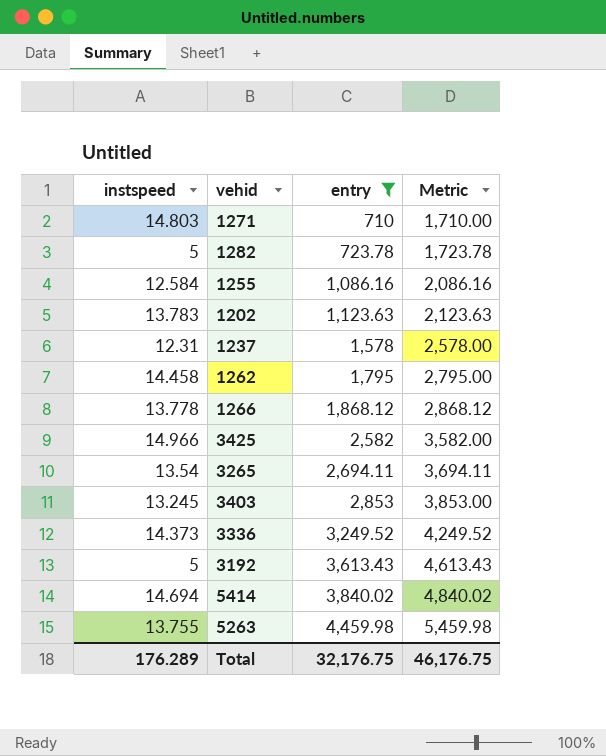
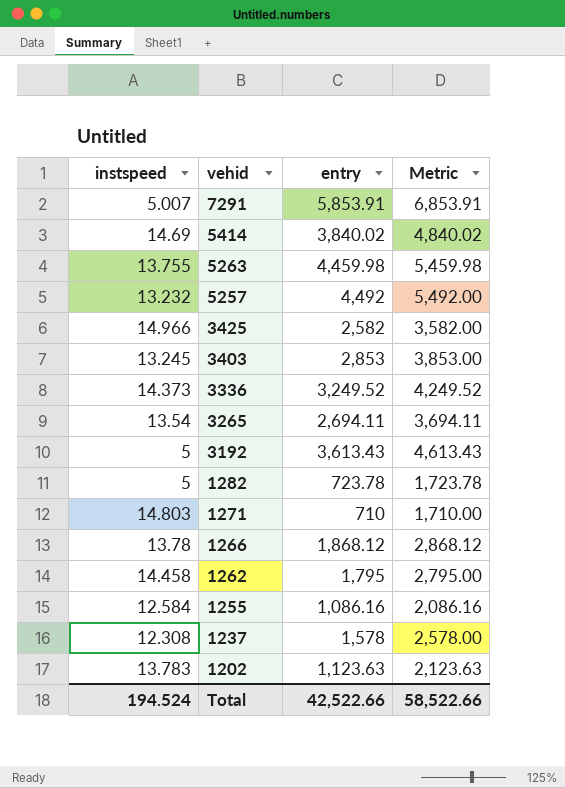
filter: entry <= 4,459.98 -> none
row order: entry ascending -> vehid descending
5414 | instspeed: 14.694 -> 14.69
1266 | instspeed: 13.778 -> 13.78
1237 | instspeed: 12.31 -> 12.308
Total | instspeed: 176.289 -> 194.524
Total | entry: 32,176.75 -> 42,522.66
Total | Metric: 46,176.75 -> 58,522.66

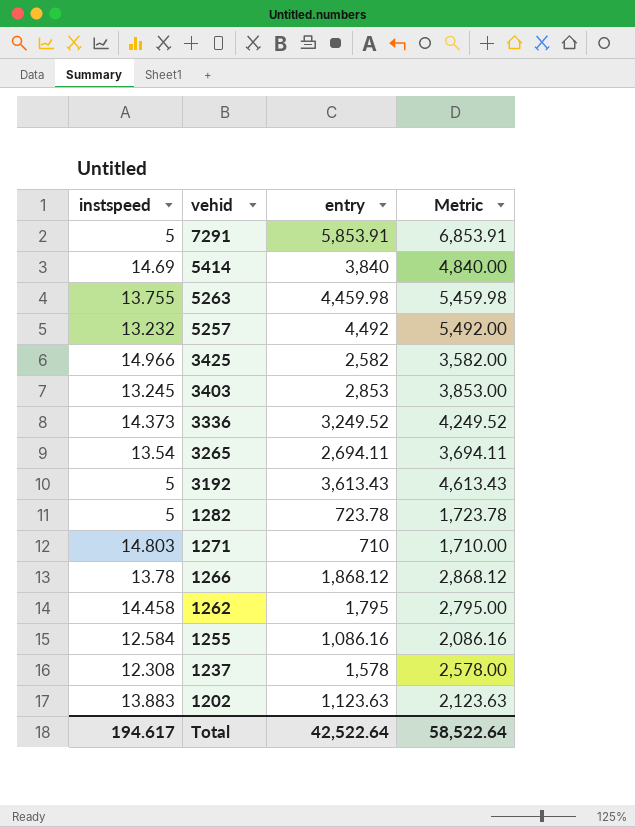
7291 | instspeed: 5.007 -> 5
5414 | entry: 3,840.02 -> 3,840
5414 | Metric: 4,840.02 -> 4,840.00
1202 | instspeed: 13.783 -> 13.883
Total | instspeed: 194.524 -> 194.617
Total | entry: 42,522.66 -> 42,522.64
Total | Metric: 58,522.66 -> 58,522.64

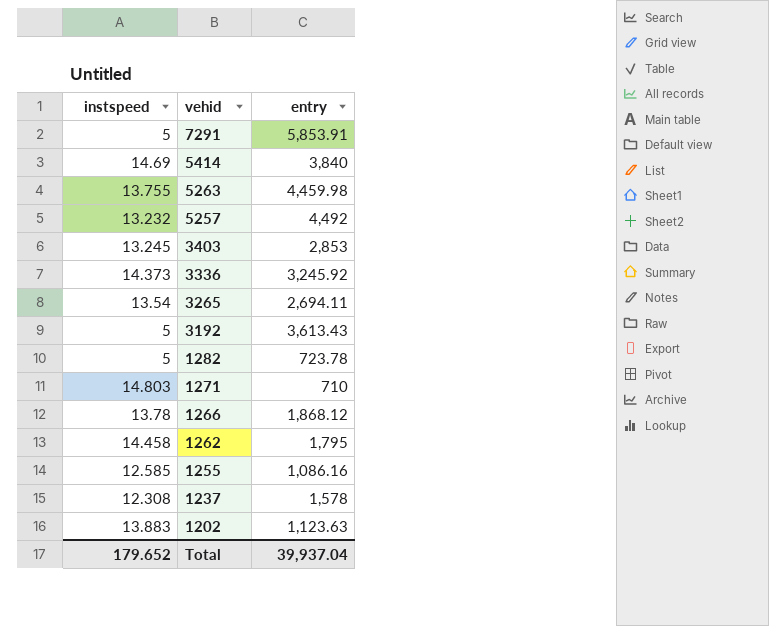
column Metric | formula: [entry] + 1000 -> none
row 3425: 14.966 | 2,582 | 3,582.00 -> none
3336 | entry: 3,249.52 -> 3,245.92
1255 | instspeed: 12.584 -> 12.585
Total | instspeed: 194.617 -> 179.652
Total | entry: 42,522.64 -> 39,937.04

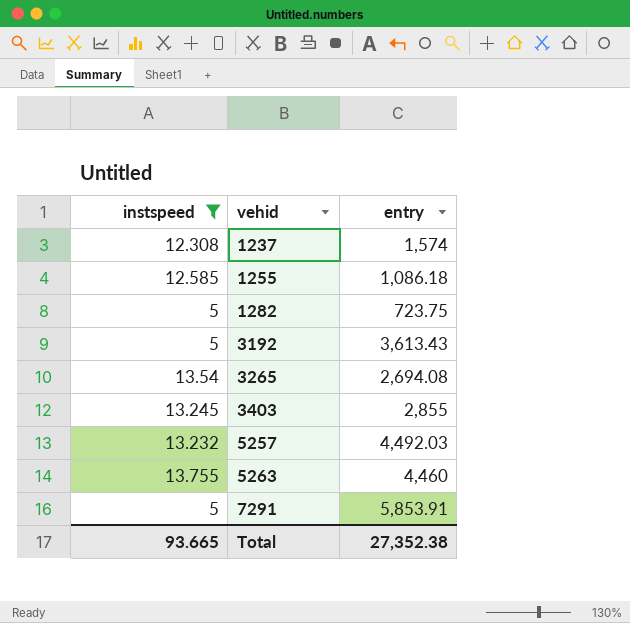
filter: none -> instspeed <= 13.755
row order: vehid descending -> vehid ascending
1237 | entry: 1,578 -> 1,574
1255 | entry: 1,086.16 -> 1,086.18
1282 | entry: 723.78 -> 723.75
3265 | entry: 2,694.11 -> 2,694.08
3403 | entry: 2,853 -> 2,855
5257 | entry: 4,492 -> 4,492.03
5263 | entry: 4,459.98 -> 4,460
Total | instspeed: 179.652 -> 93.665
Total | entry: 39,937.04 -> 27,352.38

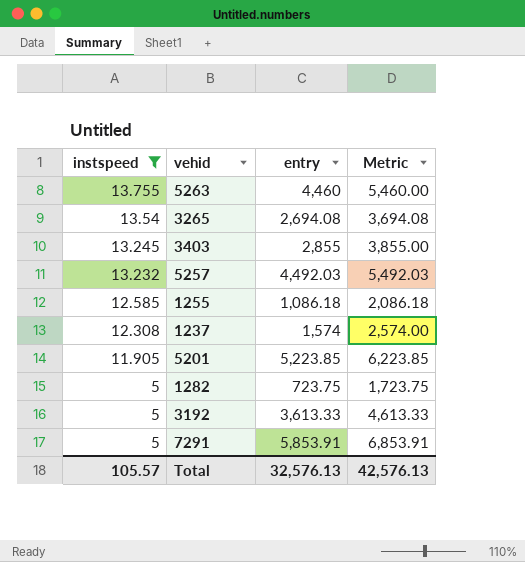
row order: vehid ascending -> instspeed descending
column Metric | formula: none -> [entry] + 1000
row 5201: none -> 11.905 | 5,223.85 | 6,223.85
3192 | entry: 3,613.43 -> 3,613.33
Total | instspeed: 93.665 -> 105.57
Total | entry: 27,352.38 -> 32,576.13

